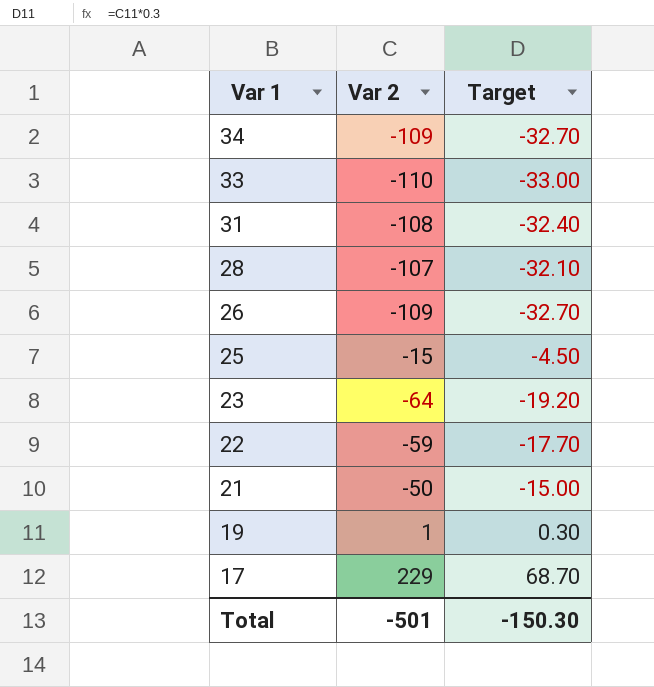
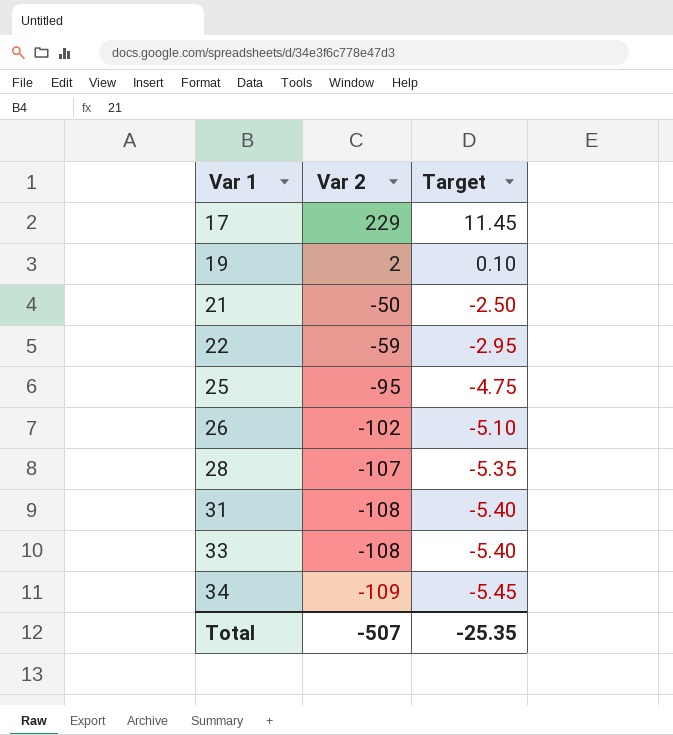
row order: Var 1 descending -> Var 1 ascending
column Target | formula: [Var 2] * 0.3 -> [Var 2] * 0.05
row 23: -64 | -19.20 -> none
19 | Var 2: 1 -> 2
25 | Var 2: -15 -> -95
26 | Var 2: -109 -> -102
33 | Var 2: -110 -> -108
Total | Var 2: -501 -> -507
Total | Target: -150.30 -> -25.35

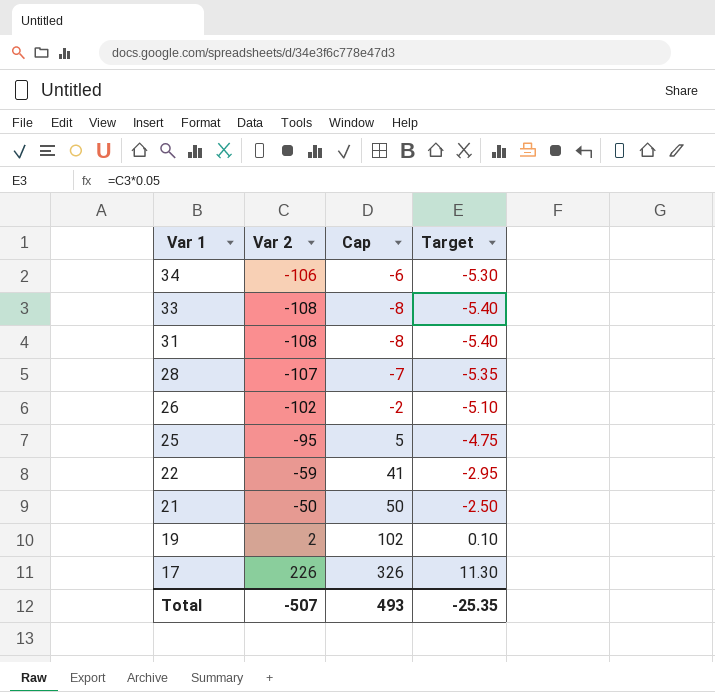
row order: Var 1 ascending -> Var 1 descending
column Cap | formula: none -> [Var 2] + 100
34 | Var 2: -109 -> -106
34 | Target: -5.45 -> -5.30
17 | Var 2: 229 -> 226
17 | Target: 11.45 -> 11.30

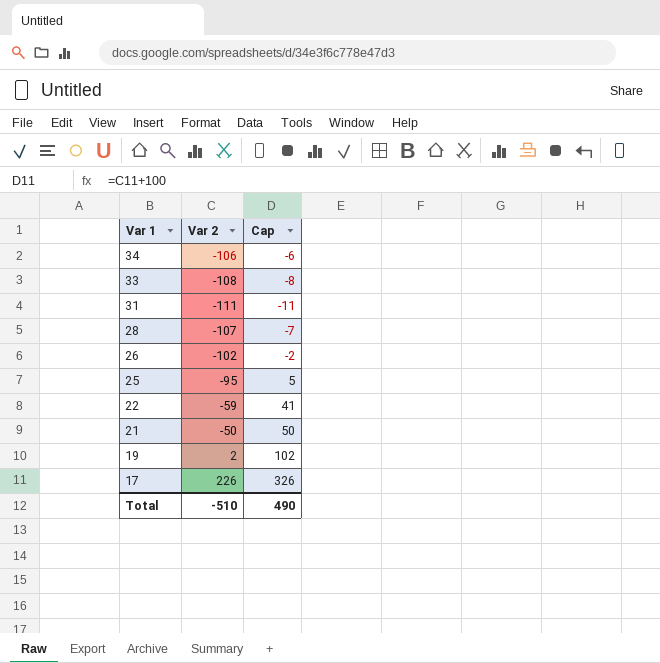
column Target | formula: [Var 2] * 0.05 -> none
31 | Var 2: -108 -> -111
31 | Cap: -8 -> -11
Total | Var 2: -507 -> -510
Total | Cap: 493 -> 490

